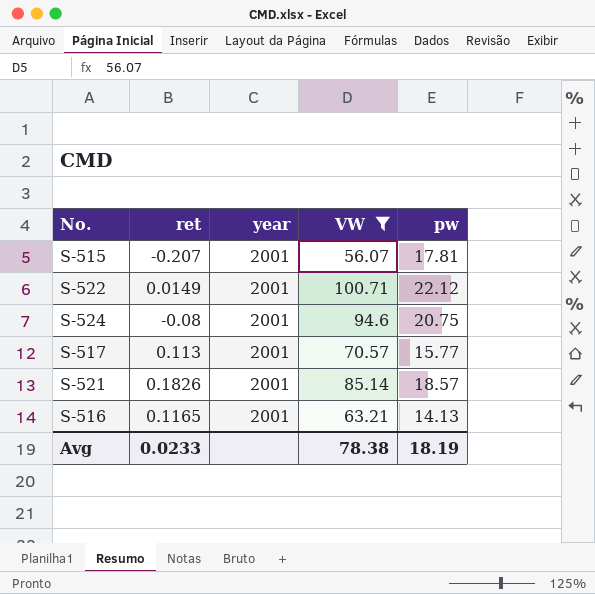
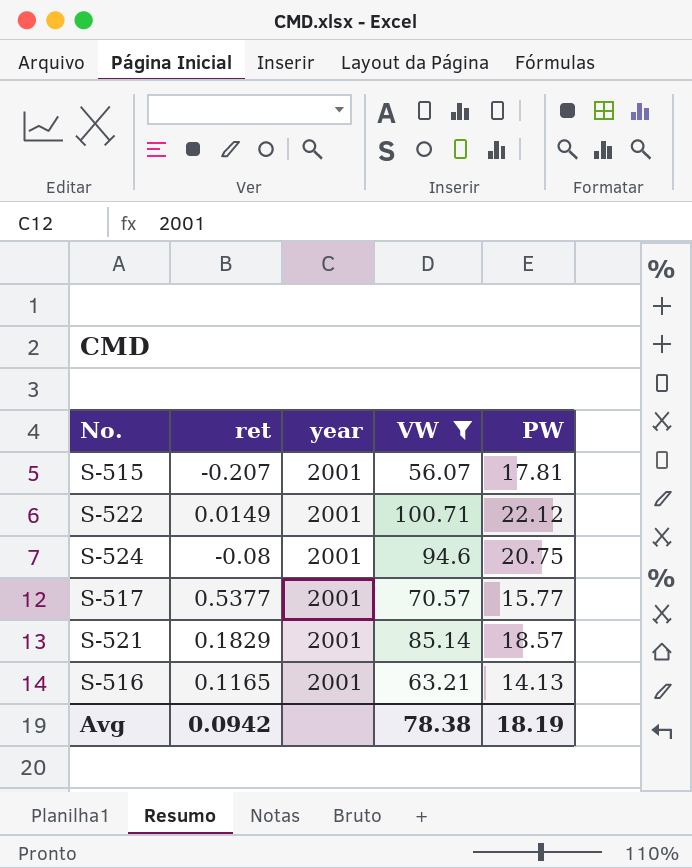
column name: pw -> PW
S-517 | ret: 0.113 -> 0.5377
S-521 | ret: 0.1826 -> 0.1829
Avg | ret: 0.0233 -> 0.0942

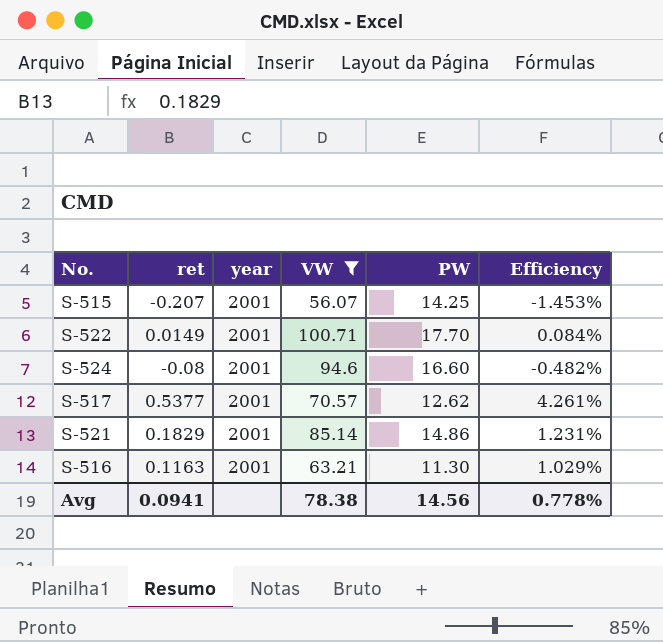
column Efficiency | formula: none -> [ret] / [PW]
S-515 | PW: 17.81 -> 14.25
S-522 | PW: 22.12 -> 17.70
S-524 | PW: 20.75 -> 16.60
S-517 | PW: 15.77 -> 12.62
S-521 | PW: 18.57 -> 14.86
S-516 | ret: 0.1165 -> 0.1163
S-516 | PW: 14.13 -> 11.30
Avg | ret: 0.0942 -> 0.0941
Avg | PW: 18.19 -> 14.56

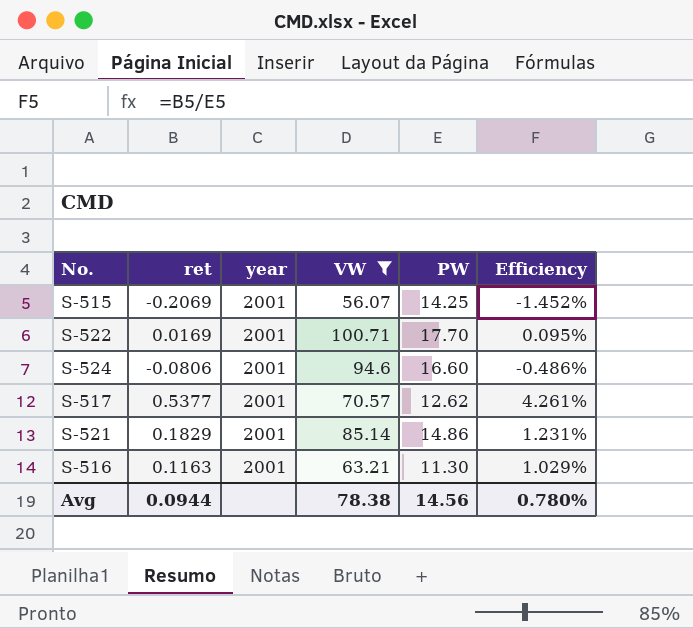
S-515 | ret: -0.207 -> -0.2069
S-515 | Efficiency: -1.453% -> -1.452%
S-522 | ret: 0.0149 -> 0.0169
S-522 | Efficiency: 0.084% -> 0.095%
S-524 | ret: -0.08 -> -0.0806
S-524 | Efficiency: -0.482% -> -0.486%
Avg | ret: 0.0941 -> 0.0944
Avg | Efficiency: 0.778% -> 0.780%

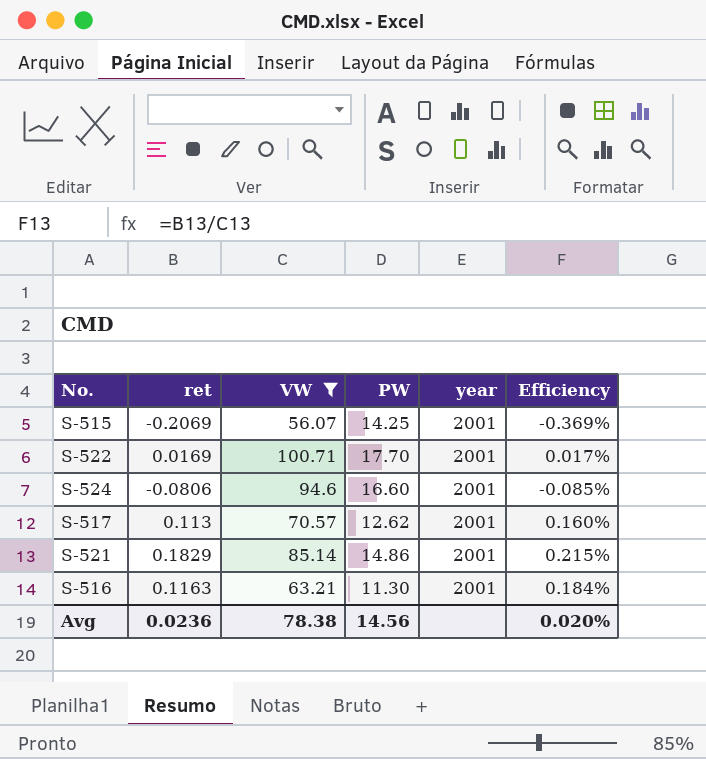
column year | position: 3 -> 5
column Efficiency | formula: [ret] / [PW] -> [ret] / [VW]
S-517 | ret: 0.5377 -> 0.113
Avg | ret: 0.0944 -> 0.0236
Avg | Efficiency: 0.780% -> 0.020%

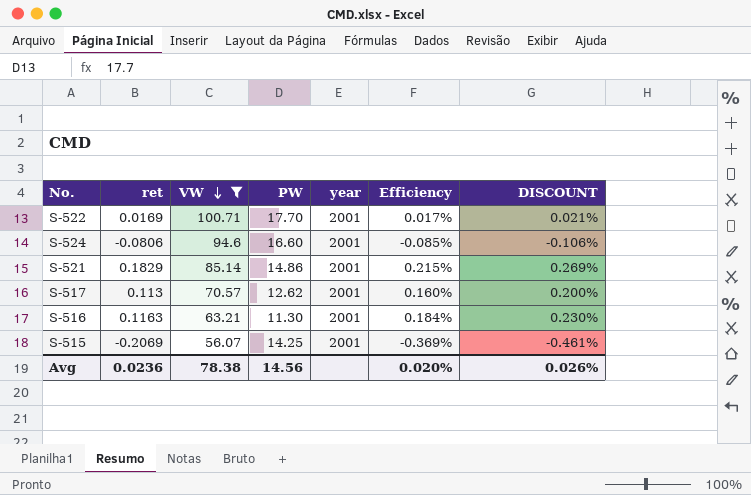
row order: none -> VW descending
column DISCOUNT | formula: none -> [Efficiency] * 1.25

